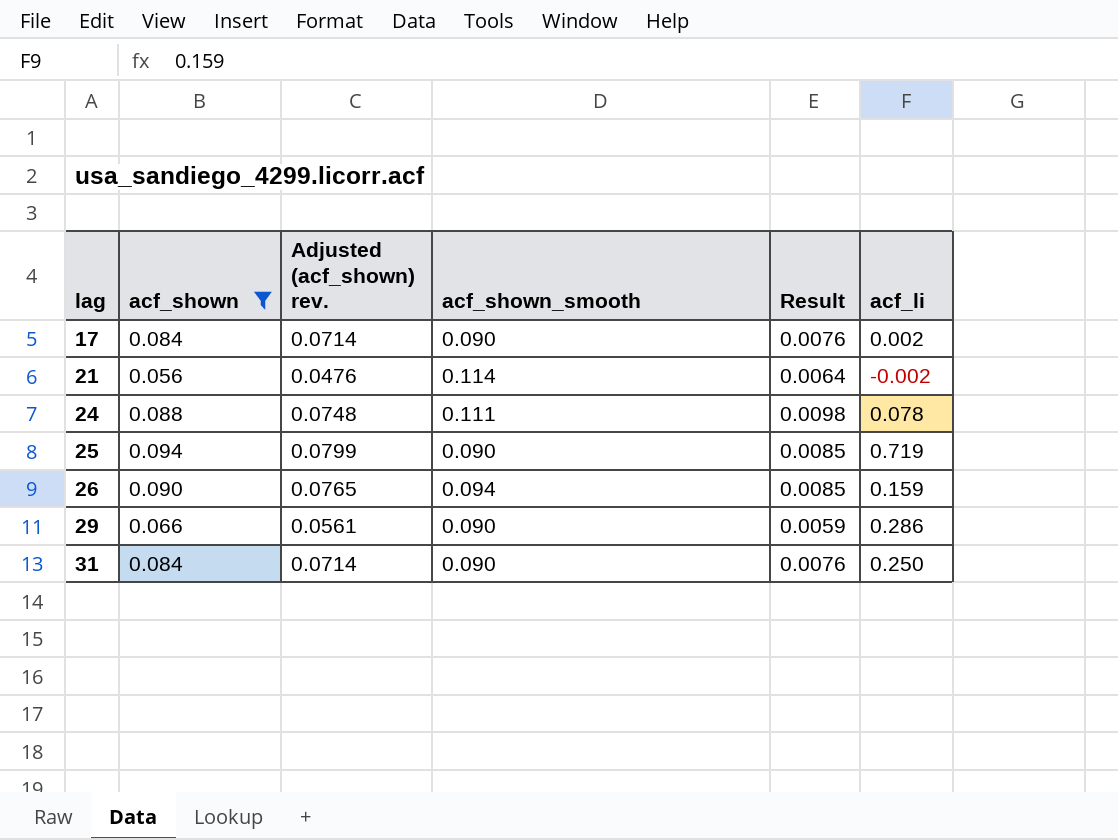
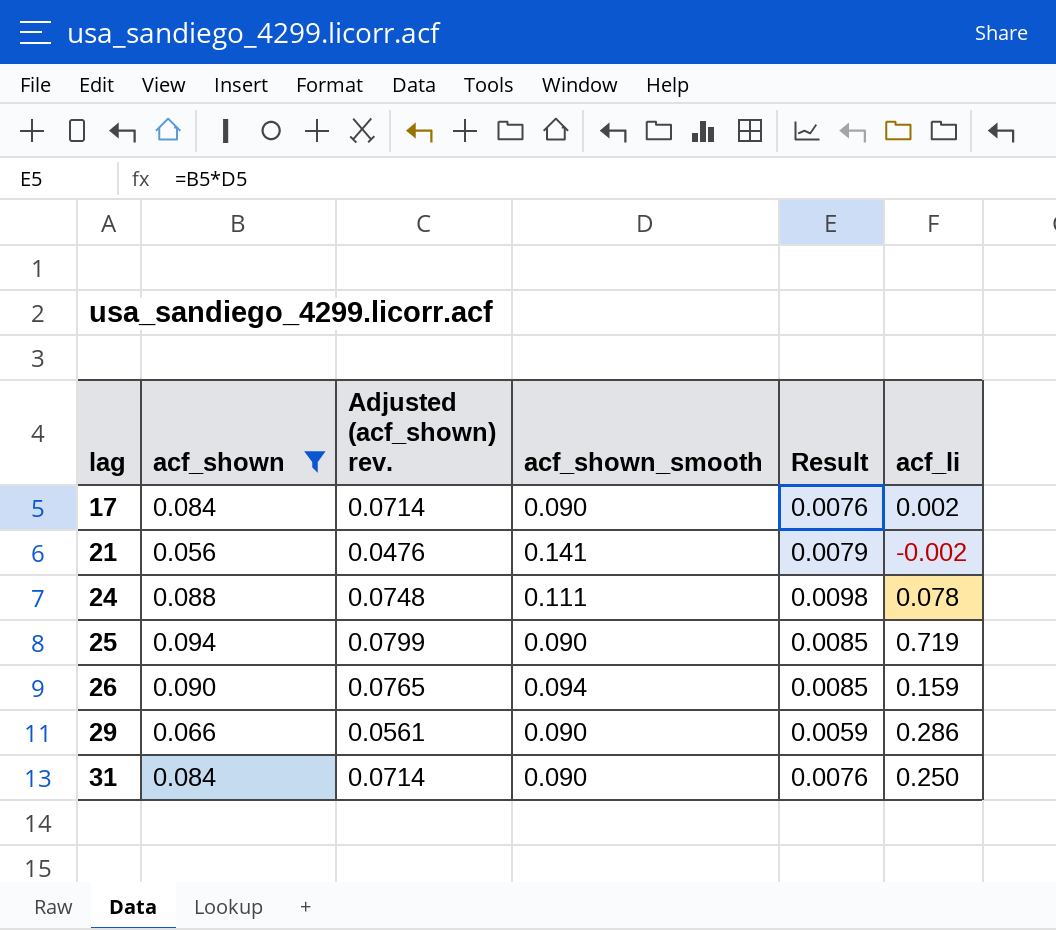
21 | acf_shown_smooth: 0.114 -> 0.141
21 | Result: 0.0064 -> 0.0079

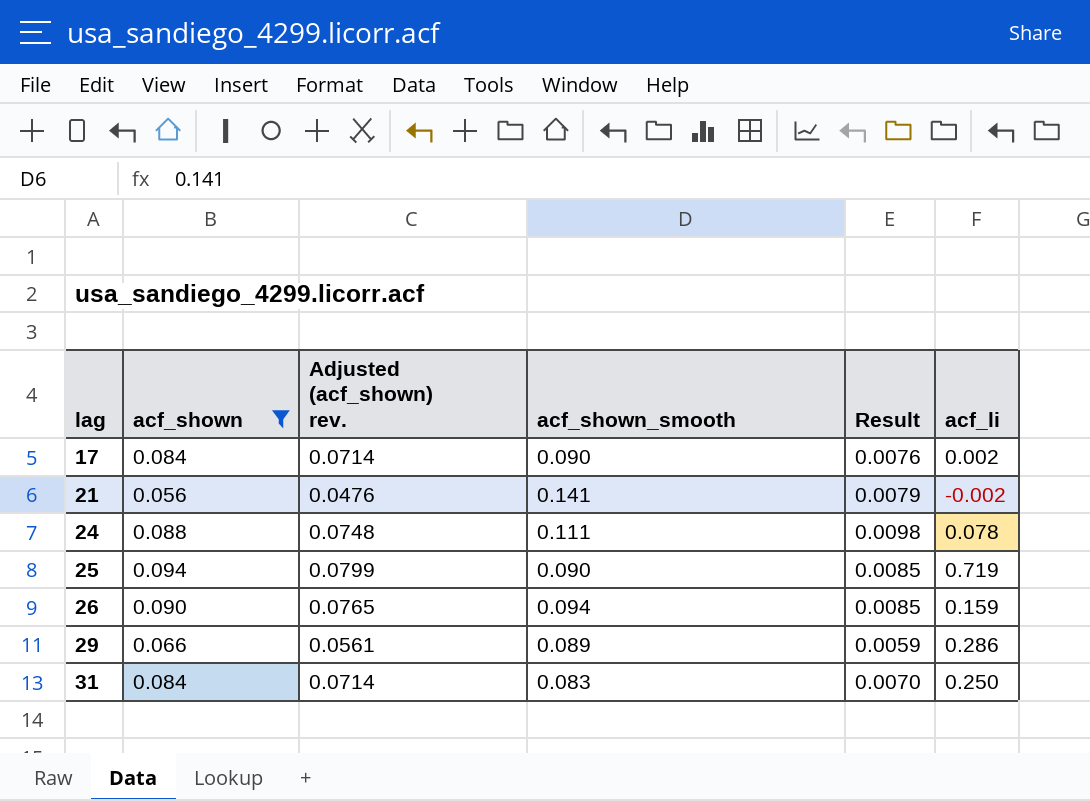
29 | acf_shown_smooth: 0.090 -> 0.089
31 | acf_shown_smooth: 0.090 -> 0.083
31 | Result: 0.0076 -> 0.0070

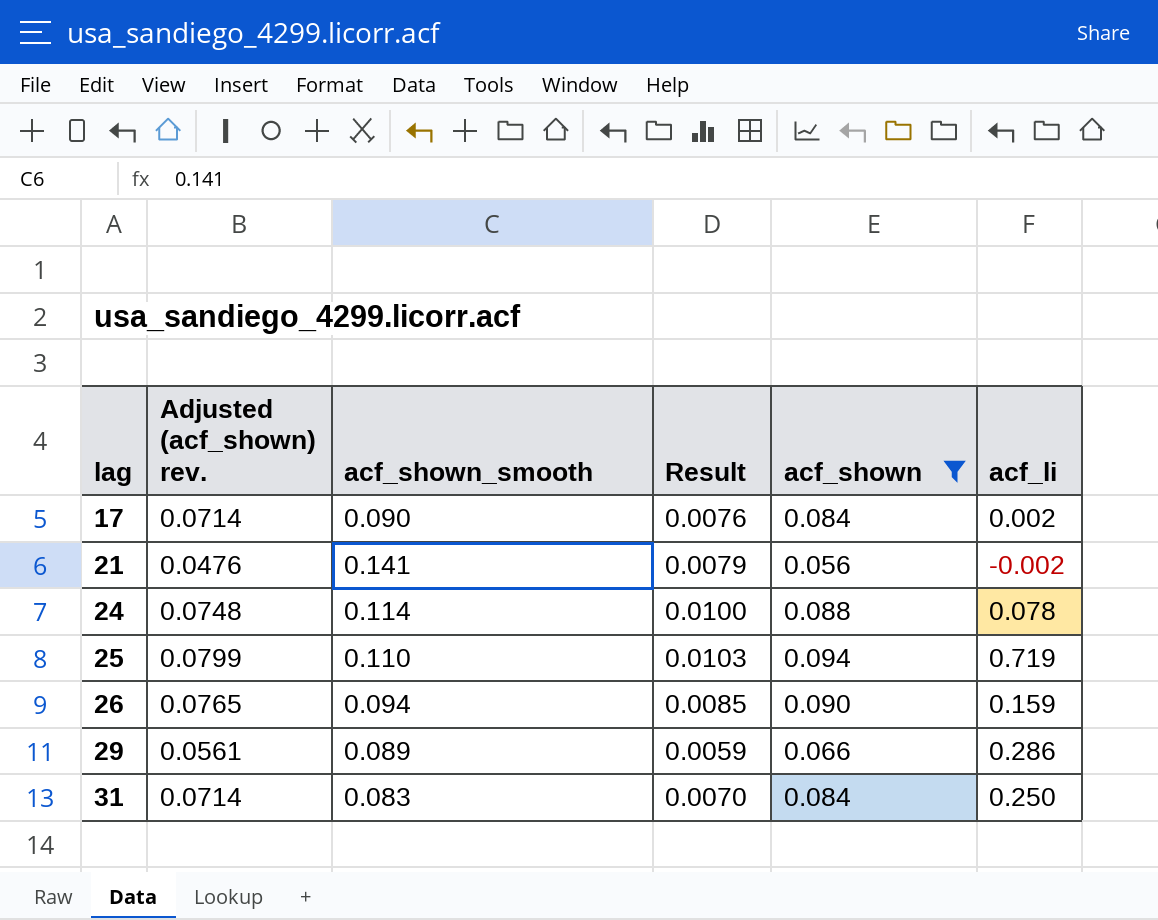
column acf_shown | position: 2 -> 5
24 | acf_shown_smooth: 0.111 -> 0.114
24 | Result: 0.0098 -> 0.0100
25 | acf_shown_smooth: 0.090 -> 0.110
25 | Result: 0.0085 -> 0.0103

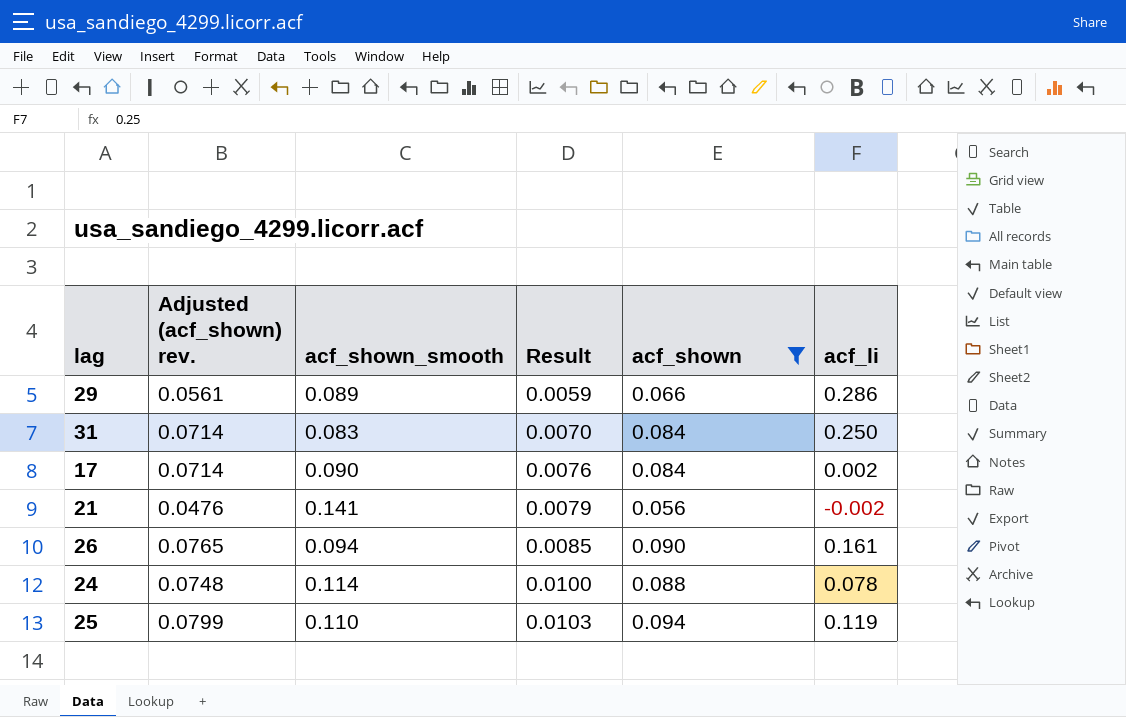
row order: lag ascending -> Result ascending
26 | acf_li: 0.159 -> 0.161
25 | acf_li: 0.719 -> 0.119

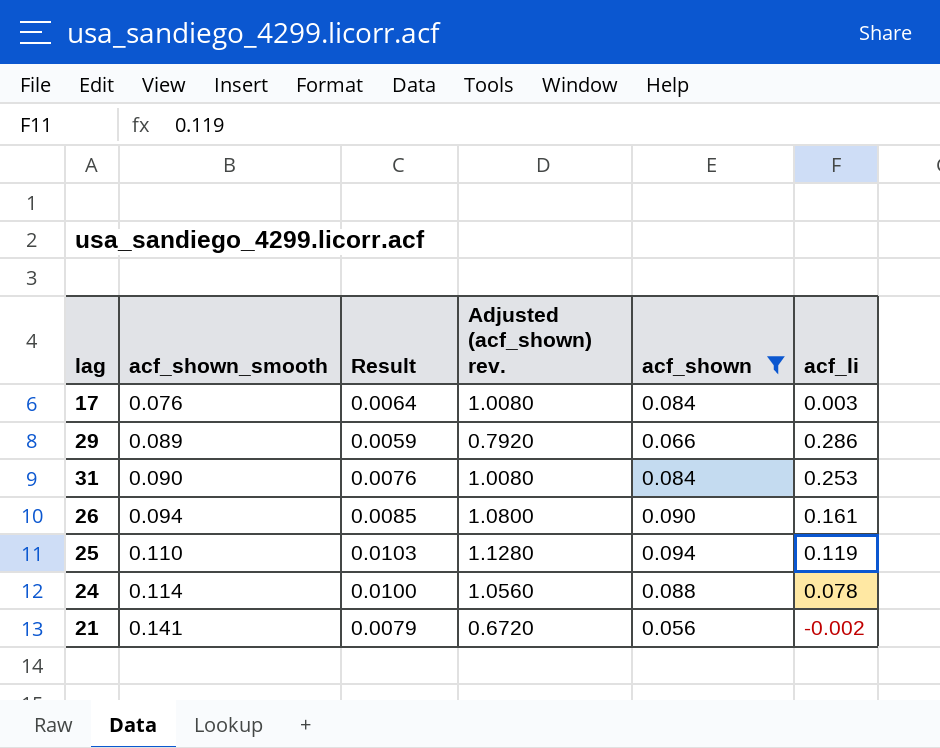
row order: Result ascending -> acf_shown_smooth ascending
column Adjusted (acf_shown) rev. | formula: [acf_shown] * 0.85 -> [acf_shown] * 12
column Adjusted (acf_shown) rev. | position: 2 -> 4
17 | acf_shown_smooth: 0.090 -> 0.076
17 | Result: 0.0076 -> 0.0064
17 | acf_li: 0.002 -> 0.003
31 | acf_shown_smooth: 0.083 -> 0.090
31 | Result: 0.0070 -> 0.0076
31 | acf_li: 0.250 -> 0.253

